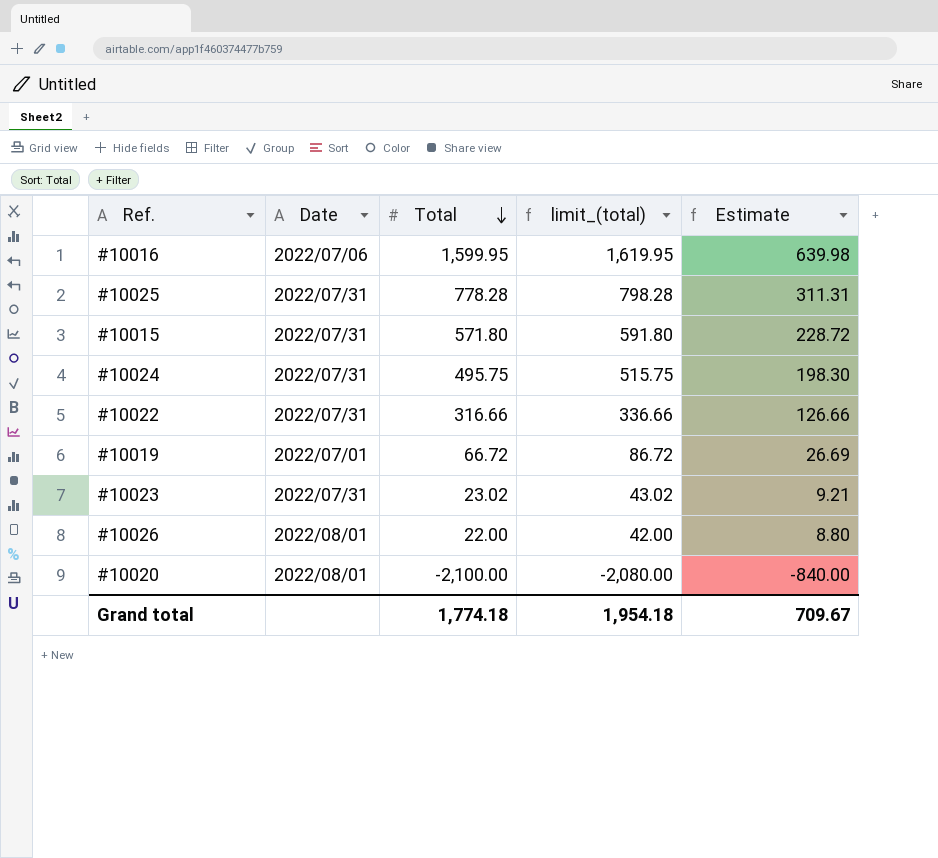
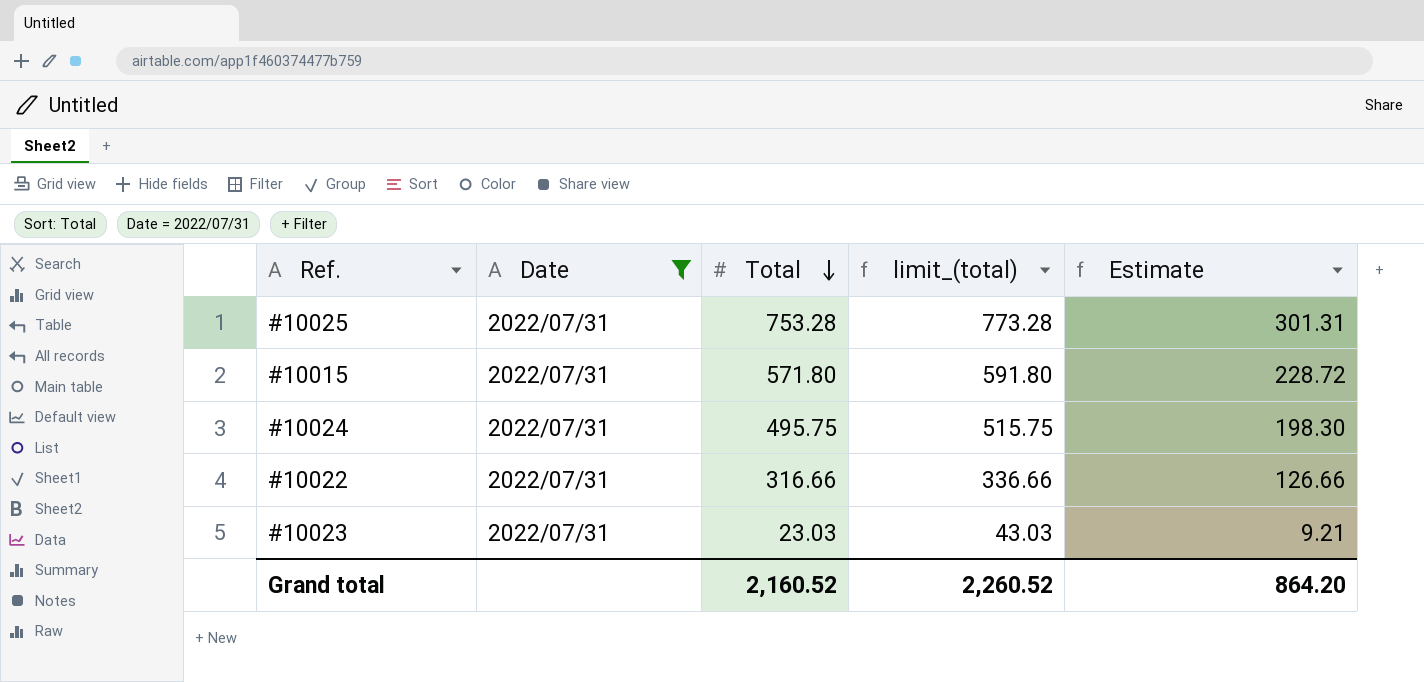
filter: none -> Date = 2022/07/31
#10025 | Total: 778.28 -> 753.28
#10025 | limit_(total): 798.28 -> 773.28
#10025 | Estimate: 311.31 -> 301.31
#10023 | Total: 23.02 -> 23.03
#10023 | limit_(total): 43.02 -> 43.03
Grand total | Total: 1,774.18 -> 2,160.52
Grand total | limit_(total): 1,954.18 -> 2,260.52
Grand total | Estimate: 709.67 -> 864.20

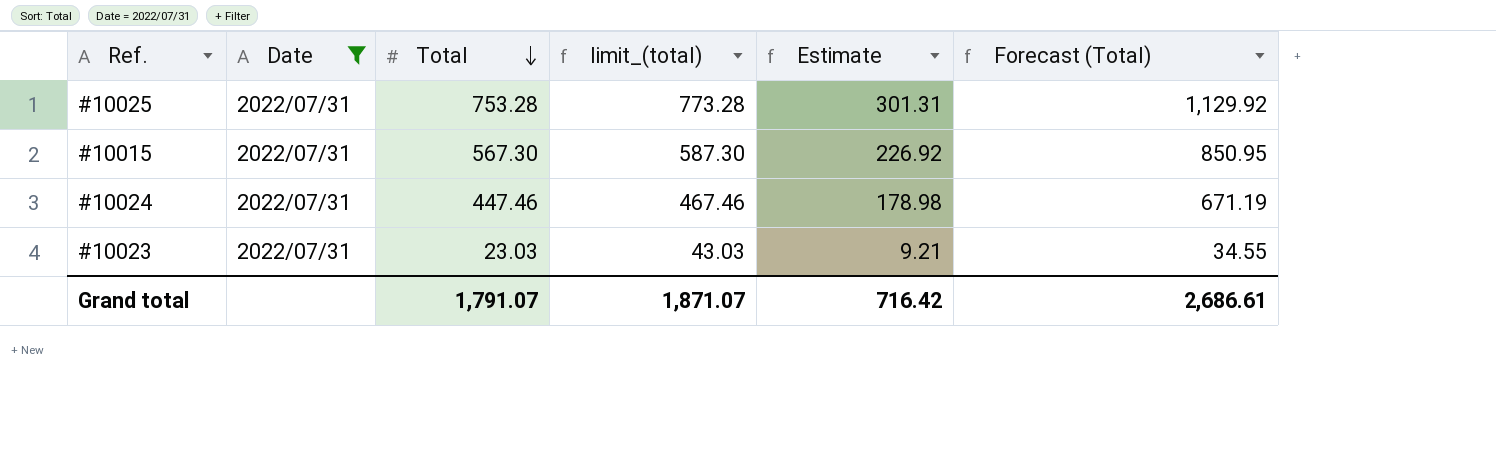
column Forecast (Total) | formula: none -> [Total] * 1.5
row #10022: 2022/07/31 | 316.66 | 336.66 | 126.66 -> none
#10015 | Total: 571.80 -> 567.30
#10015 | limit_(total): 591.80 -> 587.30
#10015 | Estimate: 228.72 -> 226.92
#10024 | Total: 495.75 -> 447.46
#10024 | limit_(total): 515.75 -> 467.46
#10024 | Estimate: 198.30 -> 178.98
Grand total | Total: 2,160.52 -> 1,791.07
Grand total | limit_(total): 2,260.52 -> 1,871.07
Grand total | Estimate: 864.20 -> 716.42

